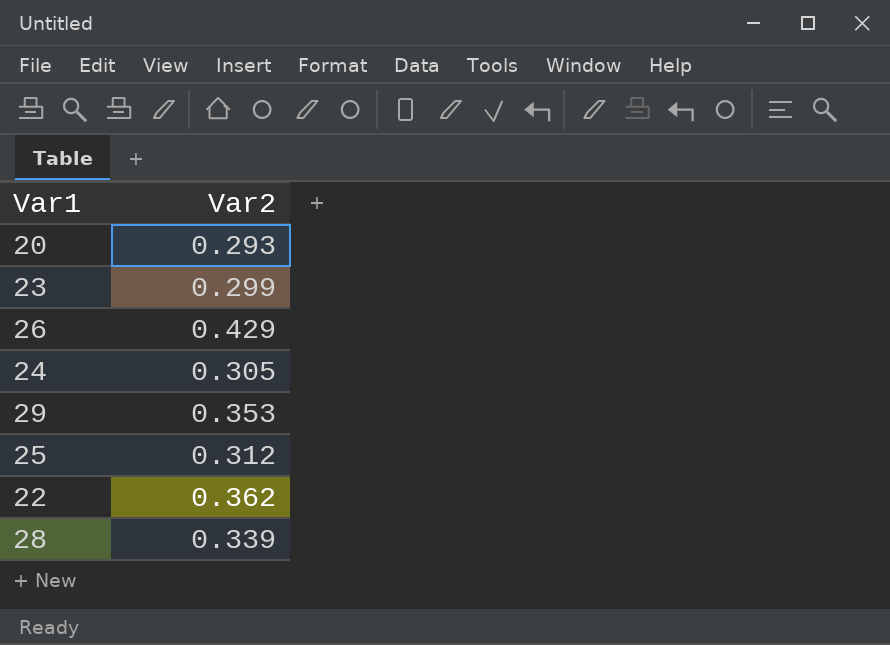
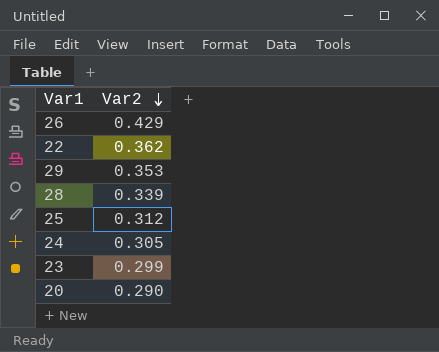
row order: none -> Var2 descending
20 | Var2: 0.293 -> 0.290

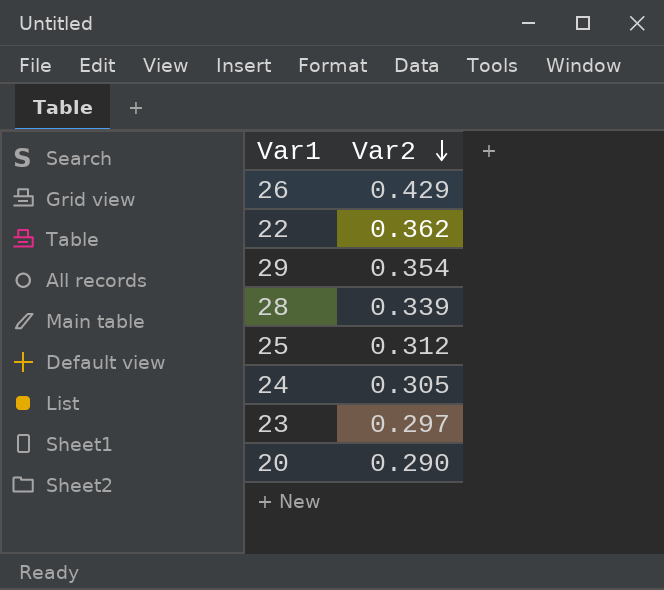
29 | Var2: 0.353 -> 0.354
23 | Var2: 0.299 -> 0.297

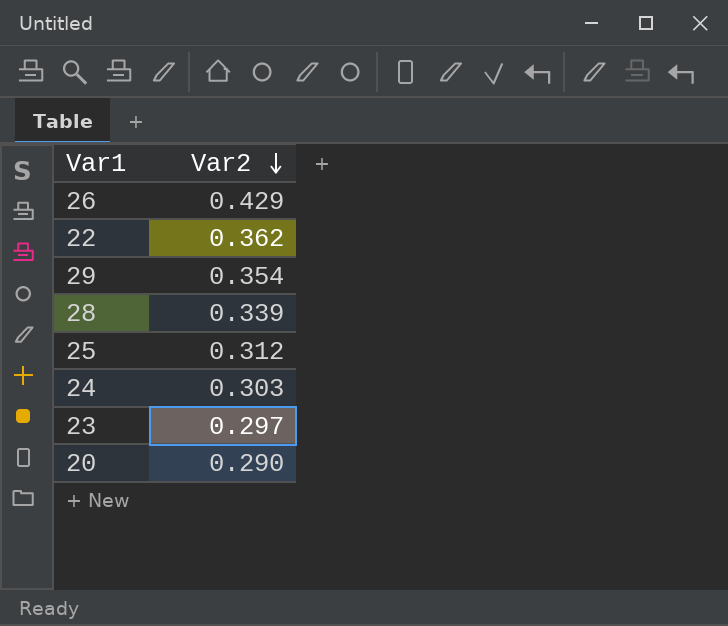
24 | Var2: 0.305 -> 0.303

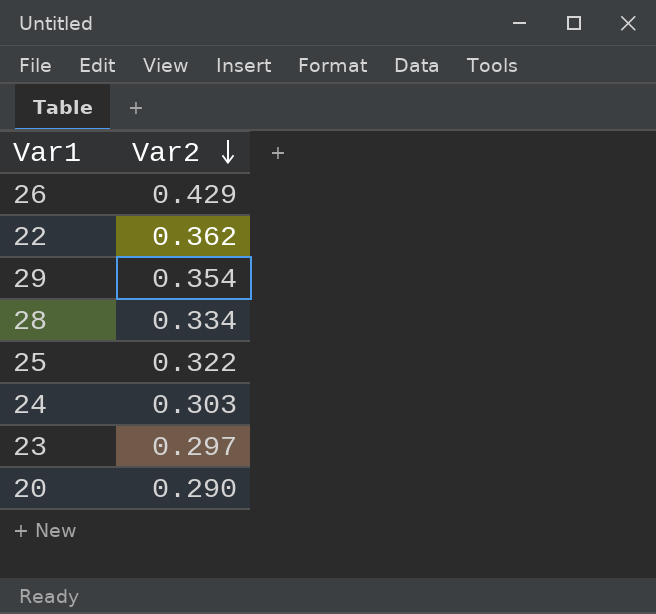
28 | Var2: 0.339 -> 0.334
25 | Var2: 0.312 -> 0.322

